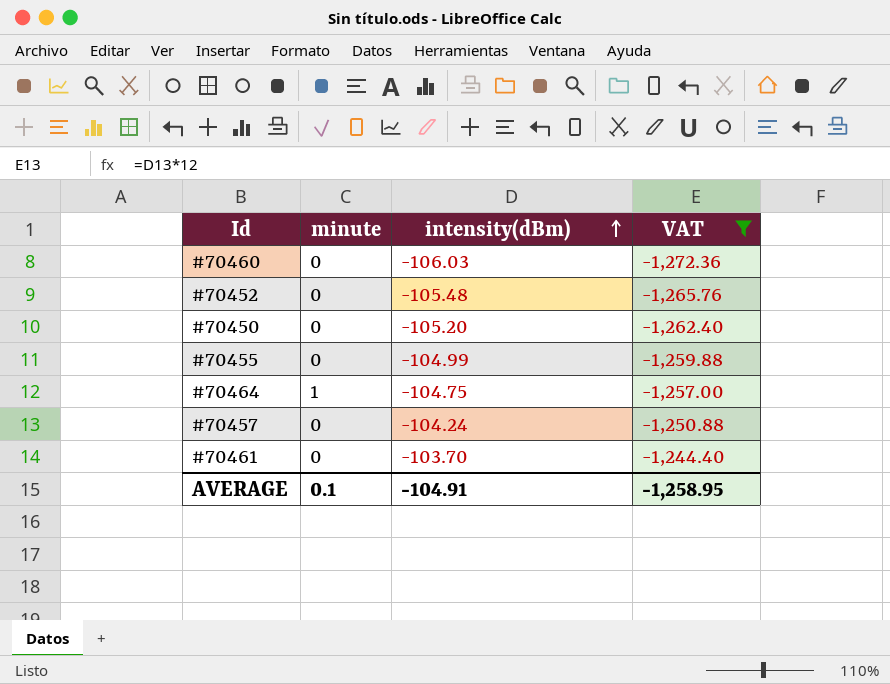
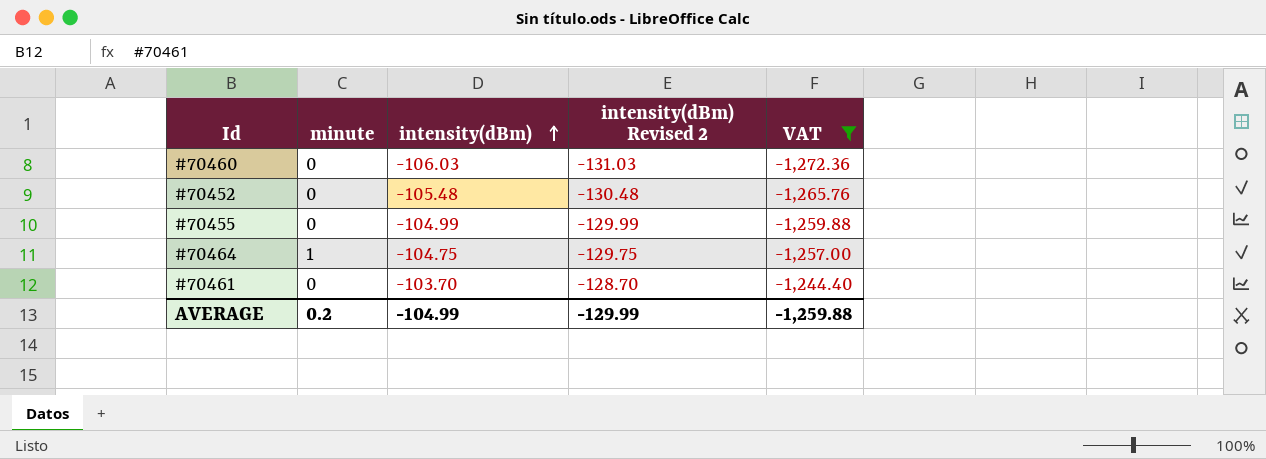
column intensity(dBm) Revised 2 | formula: none -> [intensity(dBm)] - 25
row #70450: 0 | -105.20 | -1,262.40 -> none
row #70457: 0 | -104.24 | -1,250.88 -> none
AVERAGE | minute: 0.1 -> 0.2
AVERAGE | intensity(dBm): -104.91 -> -104.99
AVERAGE | VAT: -1,258.95 -> -1,259.88

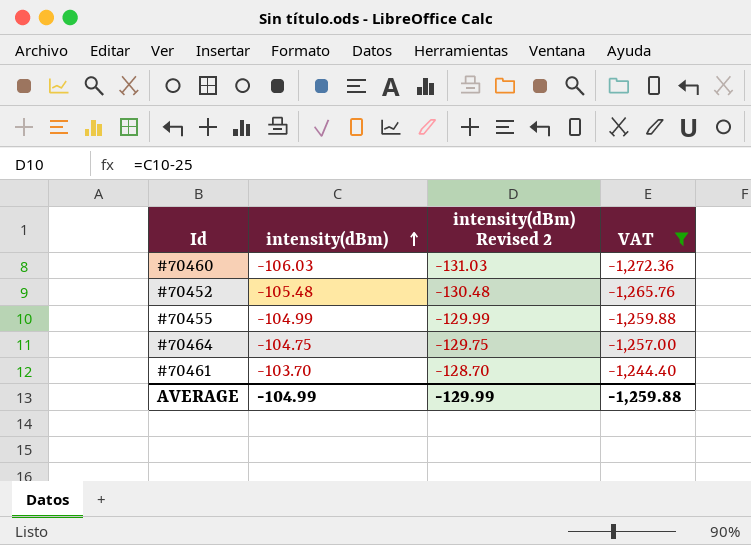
column minute | position: 2 -> none

